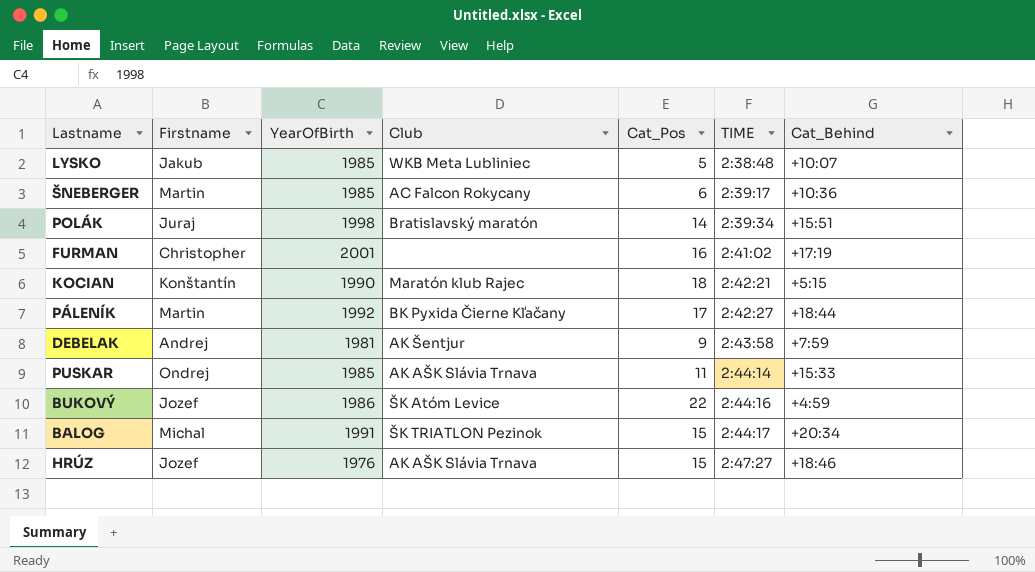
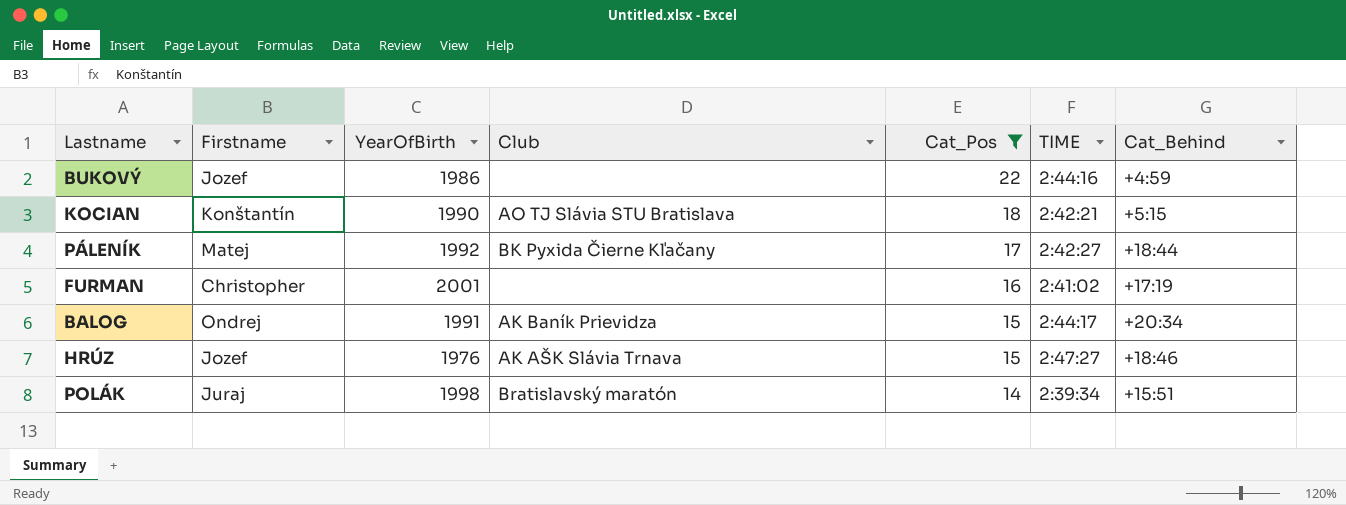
filter: none -> Cat_Pos >= 14
row order: TIME ascending -> Cat_Pos descending
BUKOVÝ | Club: ŠK Atóm Levice -> none
KOCIAN | Club: Maratón klub Rajec -> AO TJ Slávia STU Bratislava
PÁLENÍK | Firstname: Martin -> Matej
BALOG | Firstname: Michal -> Ondrej
BALOG | Club: ŠK TRIATLON Pezinok -> AK Baník Prievidza

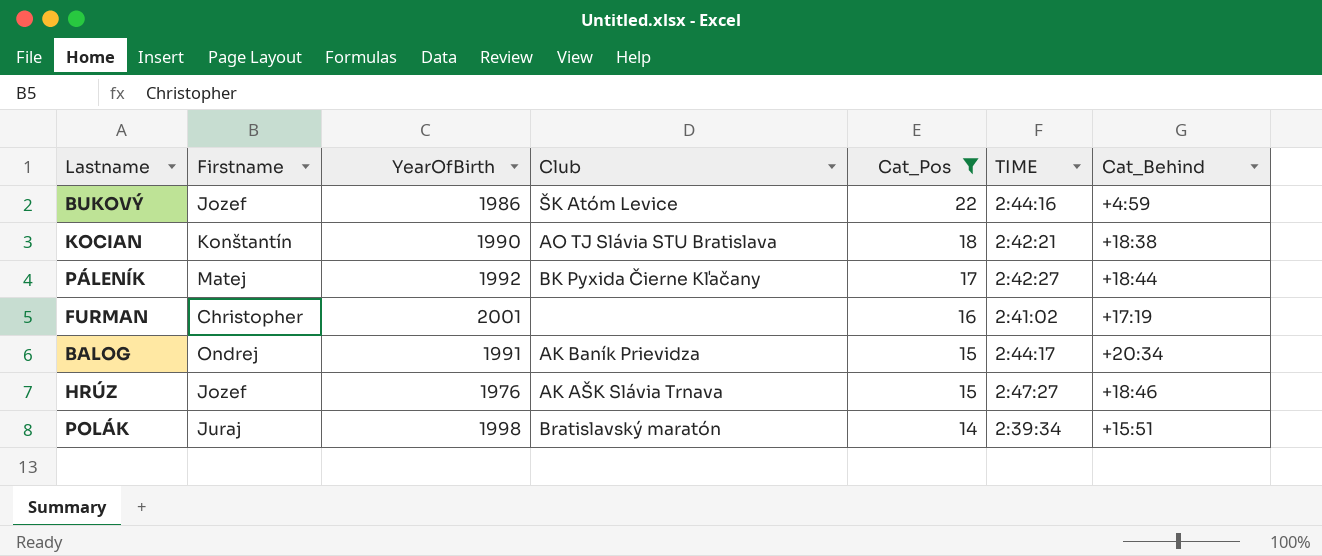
BUKOVÝ | Club: none -> ŠK Atóm Levice
KOCIAN | Cat_Behind: +5:15 -> +18:38

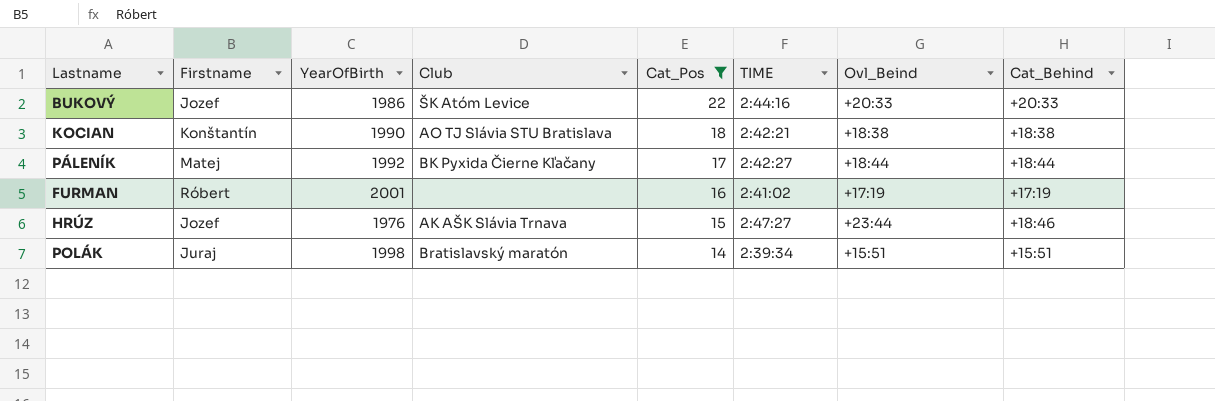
column Ovl_Beind | position: none -> 7
row BALOG: Ondrej | 1991 | AK Baník Prievidza | 15 | 2:44:17 | +20:34 -> none
BUKOVÝ | Cat_Behind: +4:59 -> +20:33
FURMAN | Firstname: Christopher -> Róbert

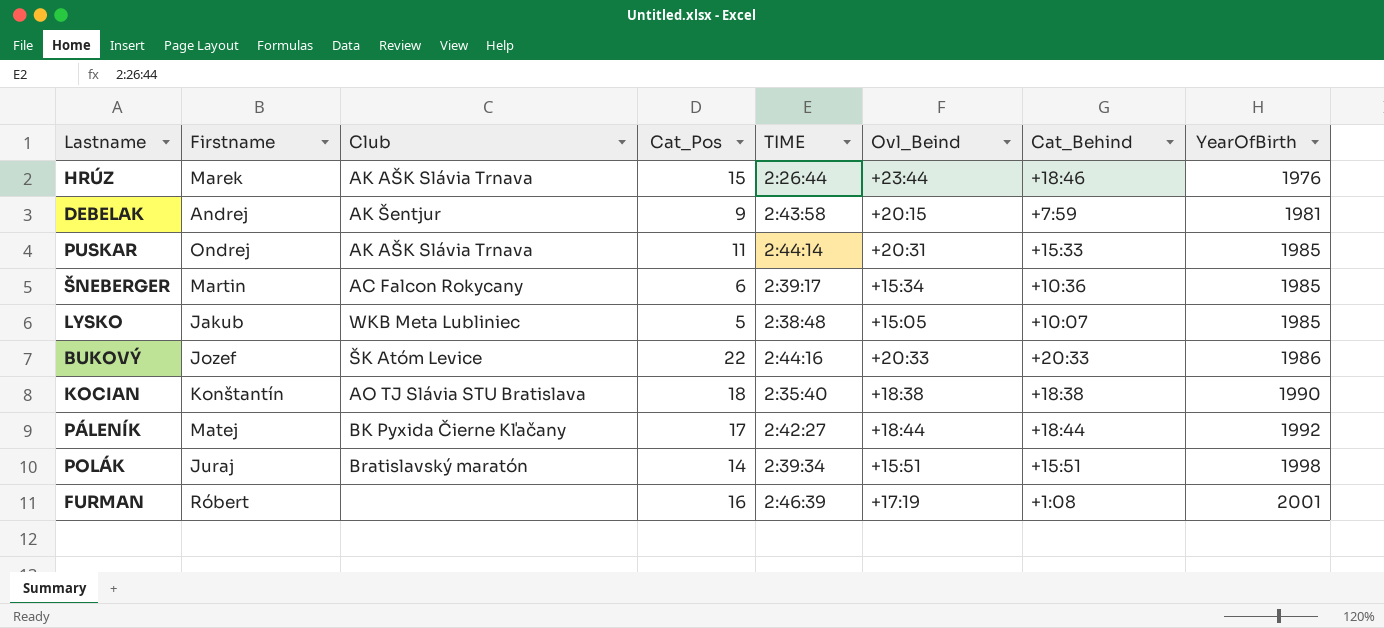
filter: Cat_Pos >= 14 -> none
row order: Cat_Pos descending -> YearOfBirth ascending
column YearOfBirth | position: 3 -> 8
HRÚZ | Firstname: Jozef -> Marek
HRÚZ | TIME: 2:47:27 -> 2:26:44
KOCIAN | TIME: 2:42:21 -> 2:35:40
FURMAN | TIME: 2:41:02 -> 2:46:39
FURMAN | Cat_Behind: +17:19 -> +1:08

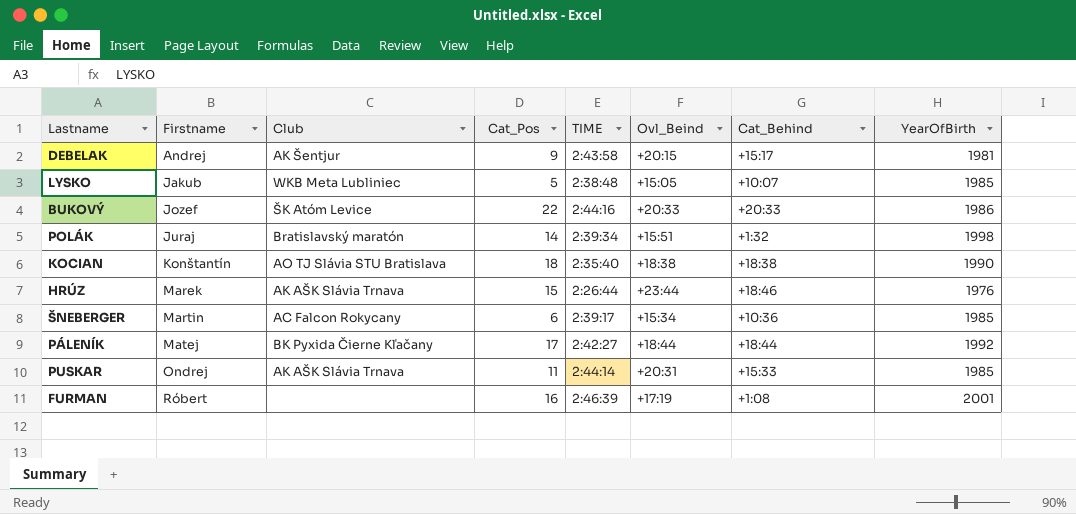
row order: YearOfBirth ascending -> Firstname ascending
DEBELAK | Cat_Behind: +7:59 -> +15:17
POLÁK | Cat_Behind: +15:51 -> +1:32

